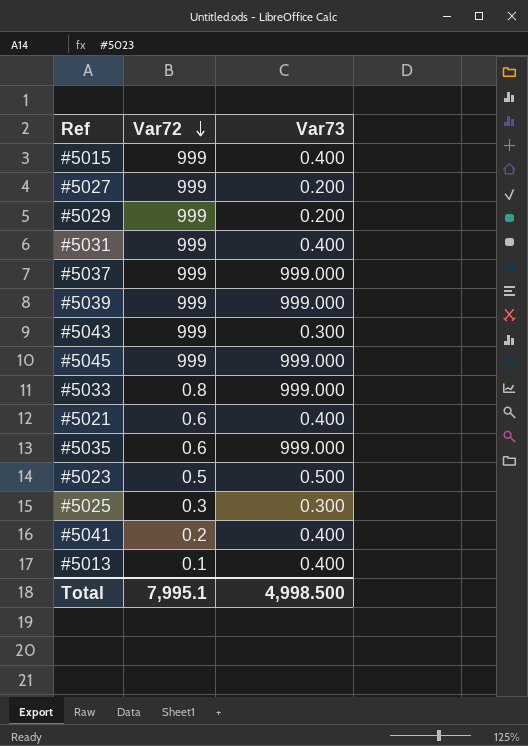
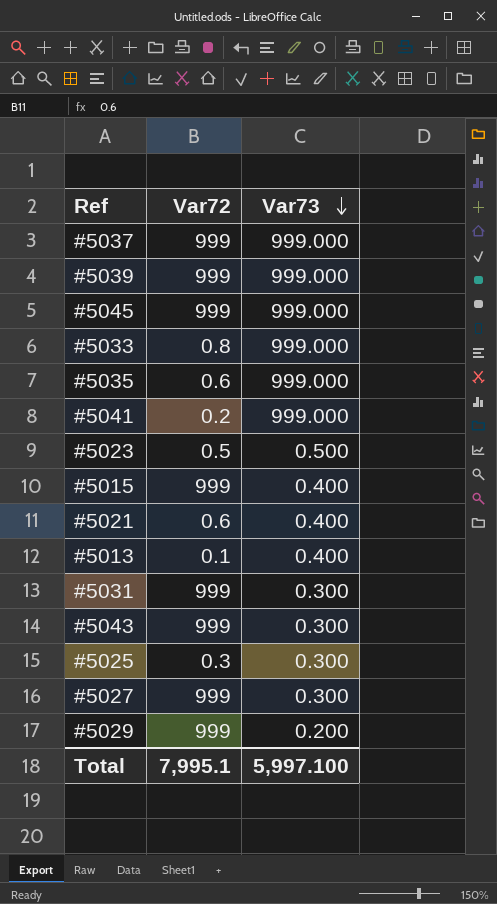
row order: Var72 descending -> Var73 descending
#5041 | Var73: 0.400 -> 999.000
#5031 | Var73: 0.400 -> 0.300
#5027 | Var73: 0.200 -> 0.300
Total | Var73: 4,998.500 -> 5,997.100

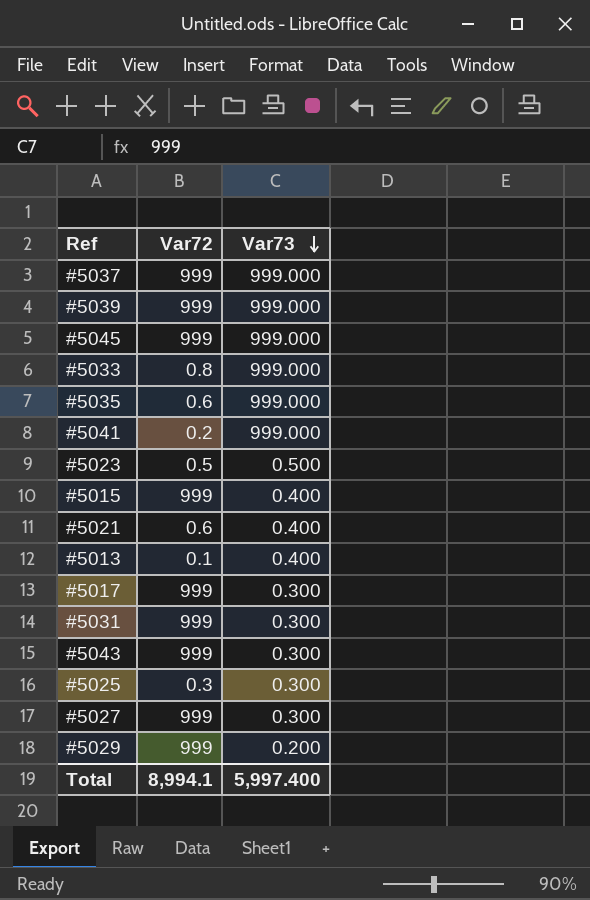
row #5017: none -> 999 | 0.300
Total | Var72: 7,995.1 -> 8,994.1
Total | Var73: 5,997.100 -> 5,997.400

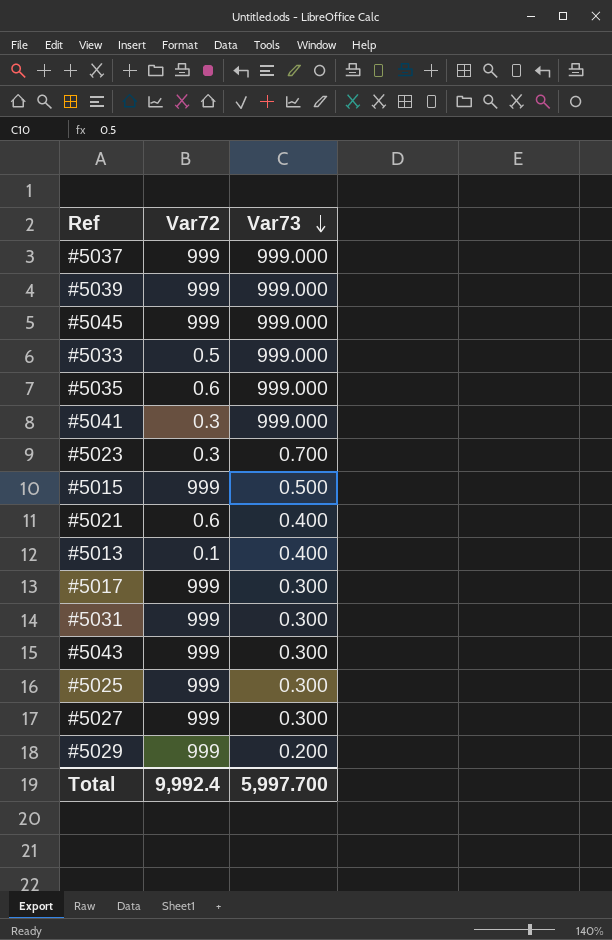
#5033 | Var72: 0.8 -> 0.5
#5041 | Var72: 0.2 -> 0.3
#5023 | Var72: 0.5 -> 0.3
#5023 | Var73: 0.500 -> 0.700
#5015 | Var73: 0.400 -> 0.500
#5025 | Var72: 0.3 -> 999
Total | Var72: 8,994.1 -> 9,992.4
Total | Var73: 5,997.400 -> 5,997.700

